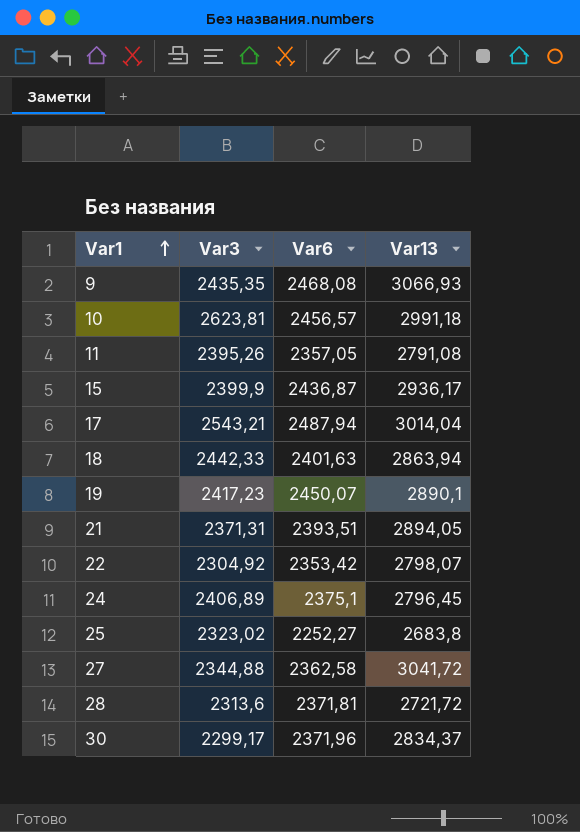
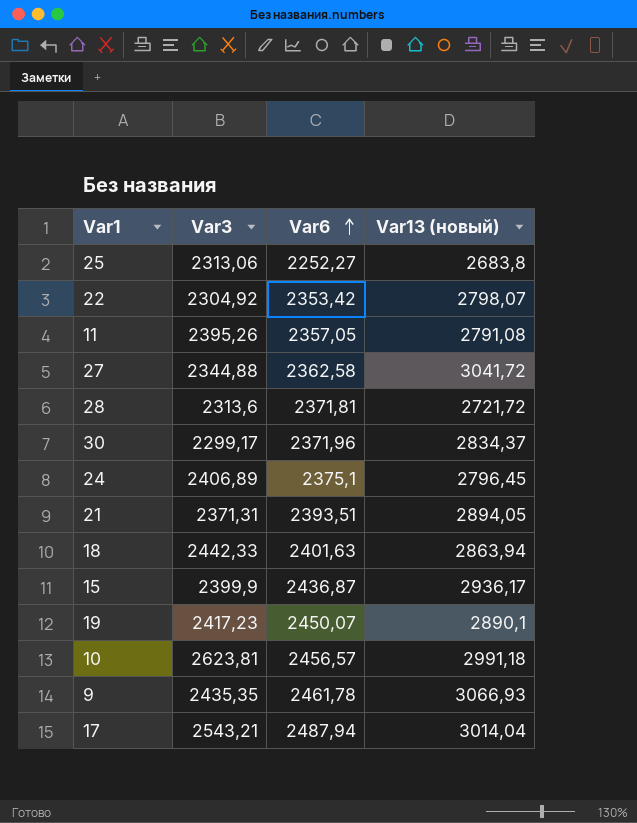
row order: Var1 ascending -> Var6 ascending
column name: Var13 -> Var13 (новый)
25 | Var3: 2323,02 -> 2313,06
9 | Var6: 2468,08 -> 2461,78

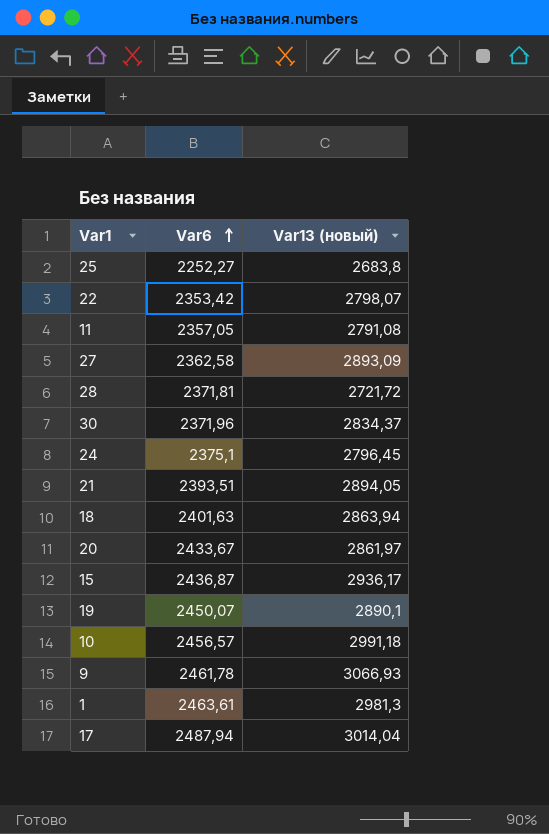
column Var3 | position: 2 -> none
27 | Var13 (новый): 3041,72 -> 2893,09
row 20: none -> 2433,67 | 2861,97
row 1: none -> 2463,61 | 2981,3

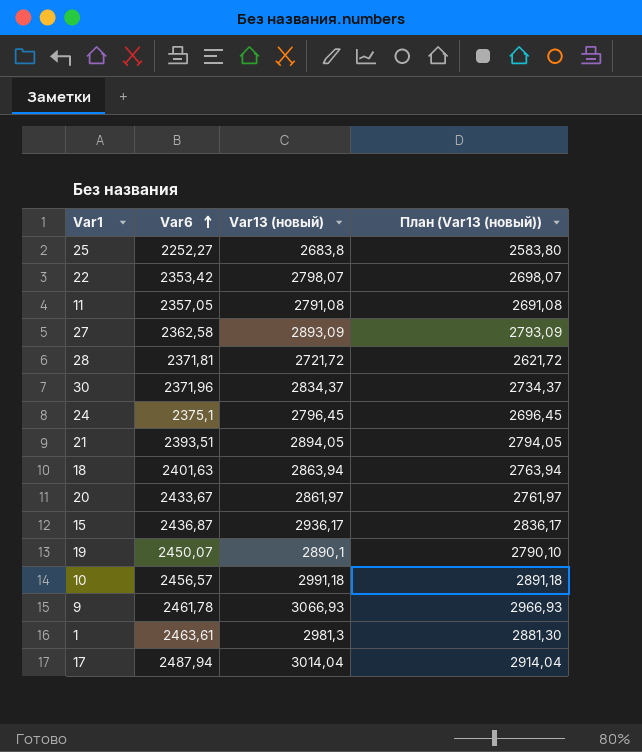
column План (Var13 (новый)) | formula: none -> [Var13 (новый)] - 100

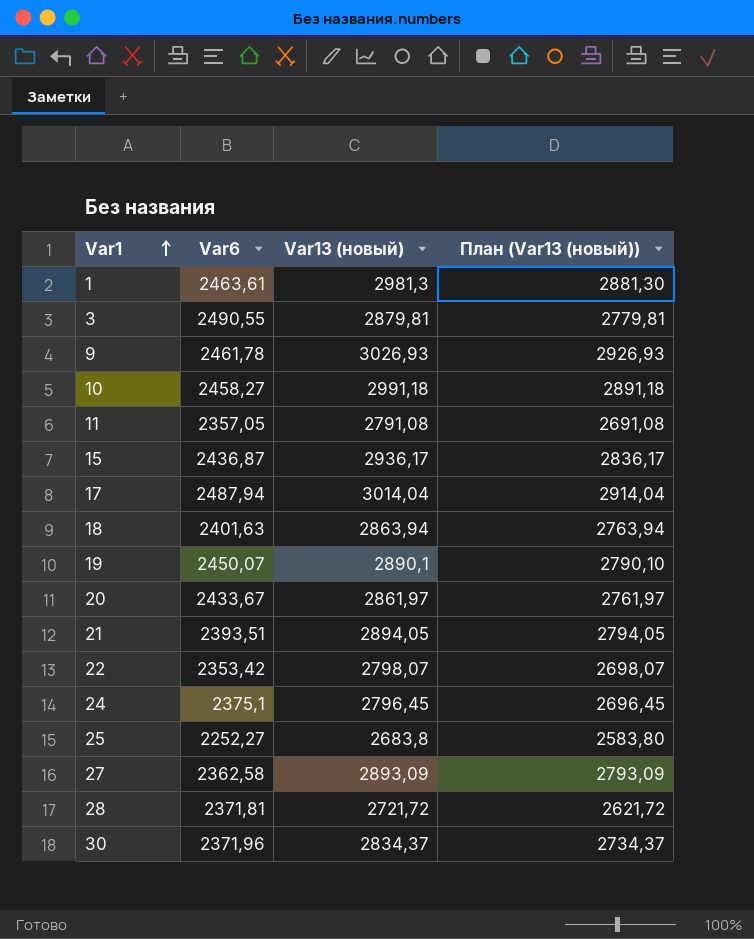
row order: Var6 ascending -> Var1 ascending
row 3: none -> 2490,55 | 2879,81 | 2779,81
9 | Var13 (новый): 3066,93 -> 3026,93
9 | План (Var13 (новый)): 2966,93 -> 2926,93
10 | Var6: 2456,57 -> 2458,27

